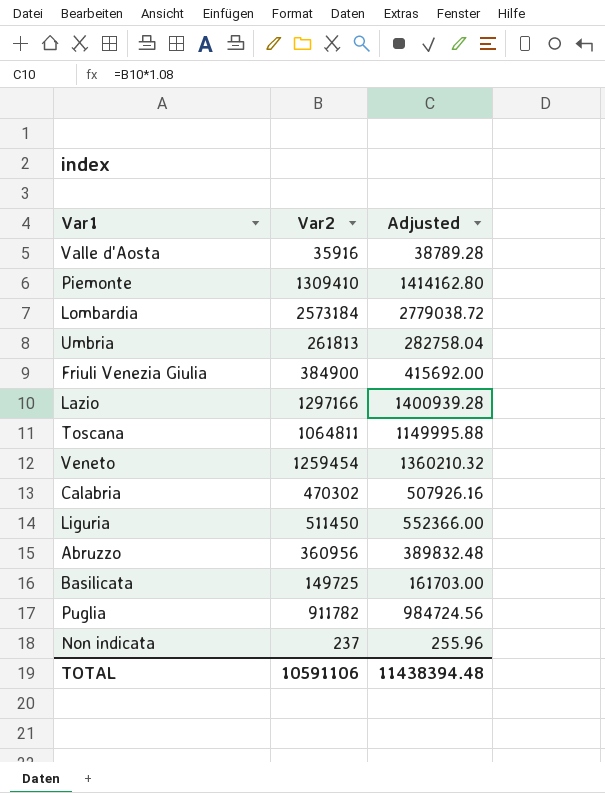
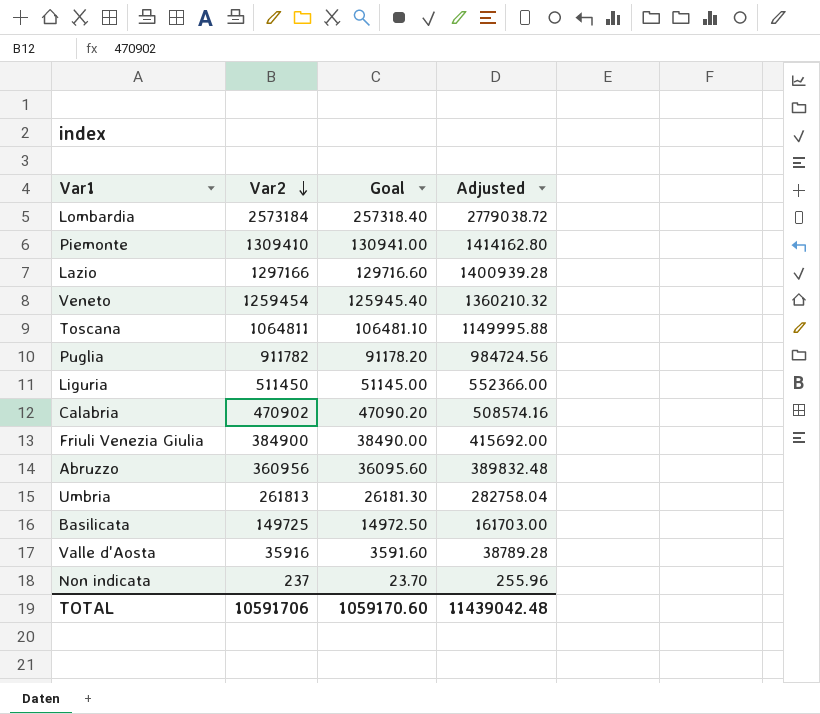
row order: none -> Var2 descending
column Goal | formula: none -> [Var2] * 0.1
Calabria | Var2: 470302 -> 470902
Calabria | Adjusted: 507926.16 -> 508574.16
TOTAL | Var2: 10591106 -> 10591706
TOTAL | Adjusted: 11438394.48 -> 11439042.48

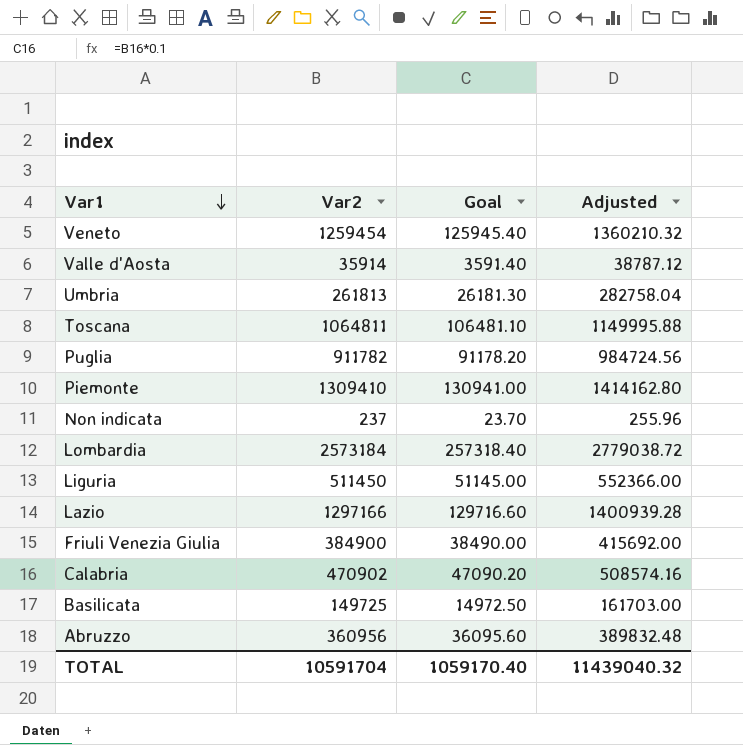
row order: Var2 descending -> Var1 descending
Valle d'Aosta | Var2: 35916 -> 35914
Valle d'Aosta | Goal: 3591.60 -> 3591.40
Valle d'Aosta | Adjusted: 38789.28 -> 38787.12
TOTAL | Var2: 10591706 -> 10591704
TOTAL | Goal: 1059170.60 -> 1059170.40
TOTAL | Adjusted: 11439042.48 -> 11439040.32

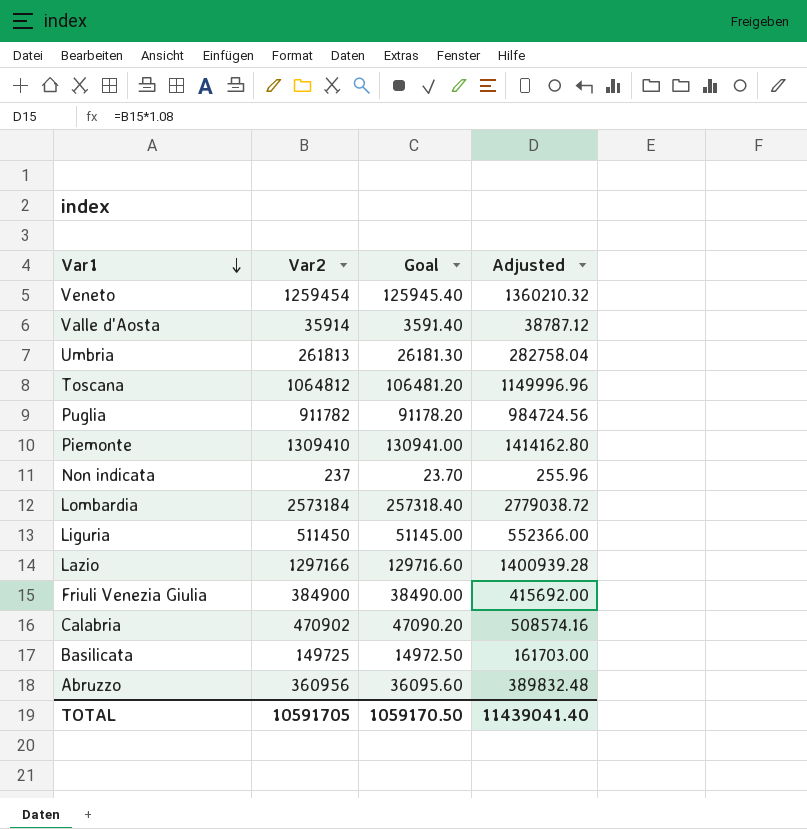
Toscana | Var2: 1064811 -> 1064812
Toscana | Goal: 106481.10 -> 106481.20
Toscana | Adjusted: 1149995.88 -> 1149996.96
TOTAL | Var2: 10591704 -> 10591705
TOTAL | Goal: 1059170.40 -> 1059170.50
TOTAL | Adjusted: 11439040.32 -> 11439041.40

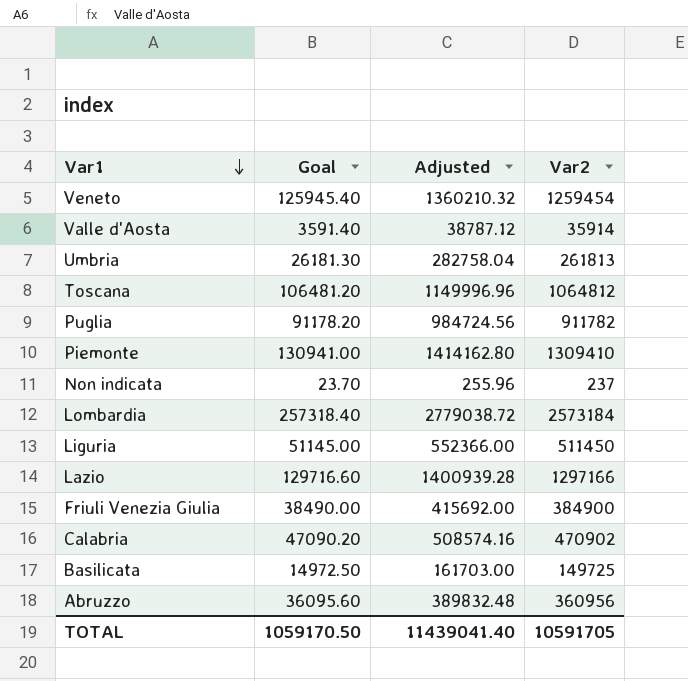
column Var2 | position: 2 -> 4

